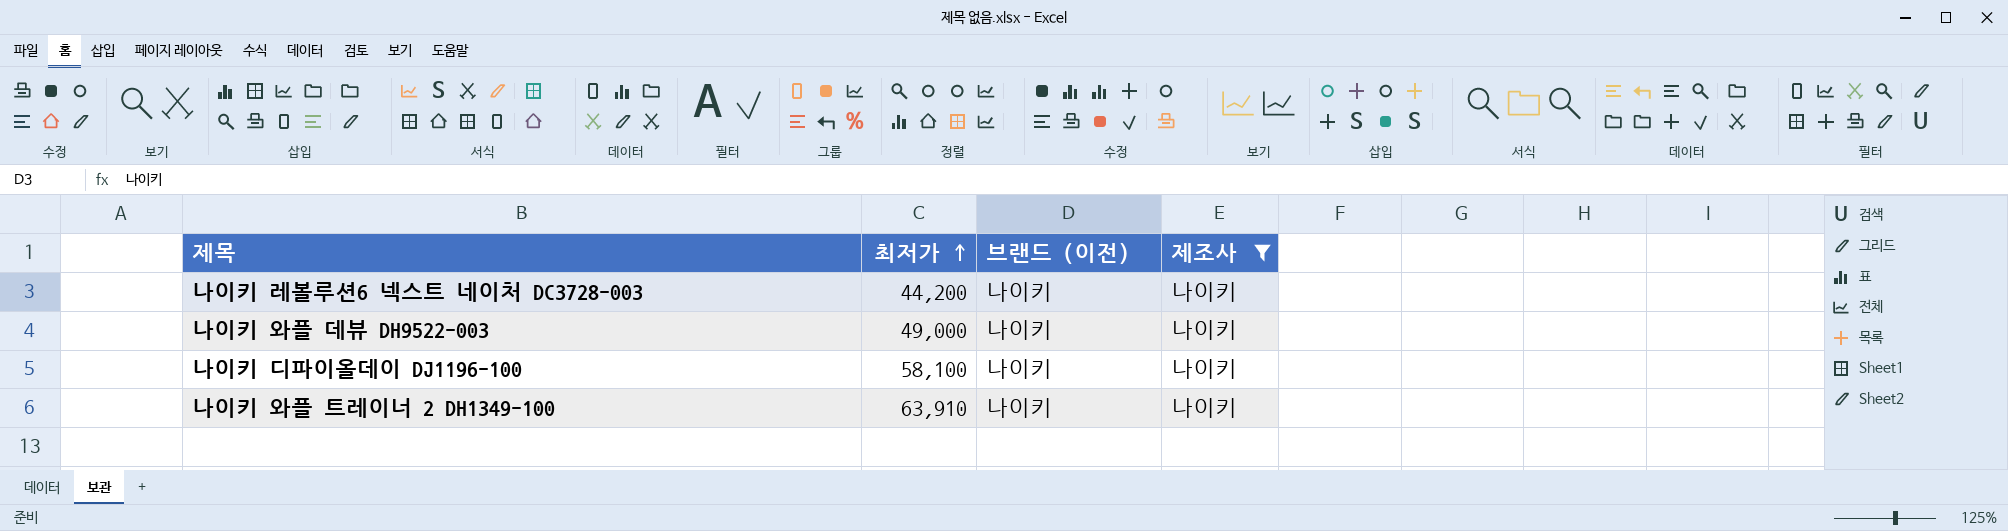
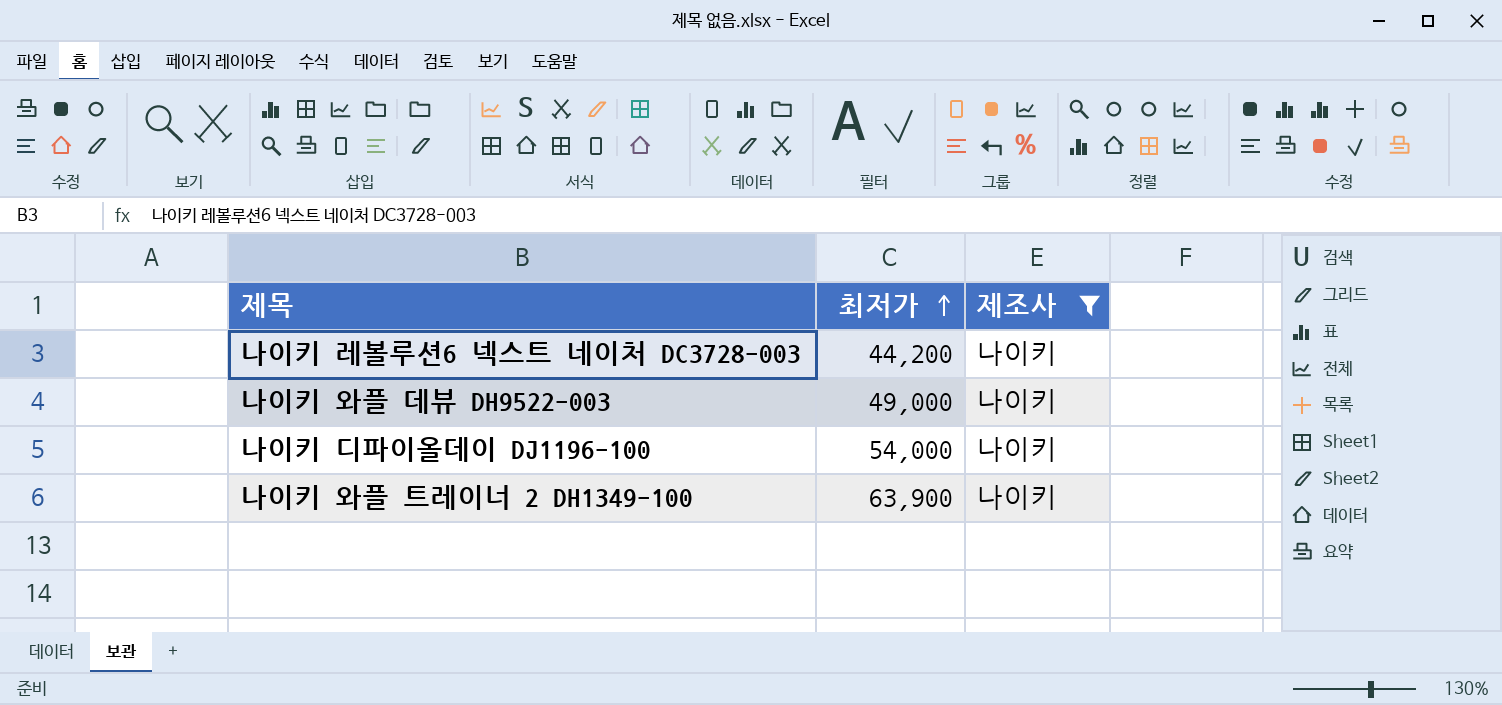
column 브랜드 (이전) | position: 3 -> none
나이키 디파이올데이 DJ1196-100 | 최저가: 58,100 -> 54,000
나이키 와플 트레이너 2 DH1349-100 | 최저가: 63,910 -> 63,900

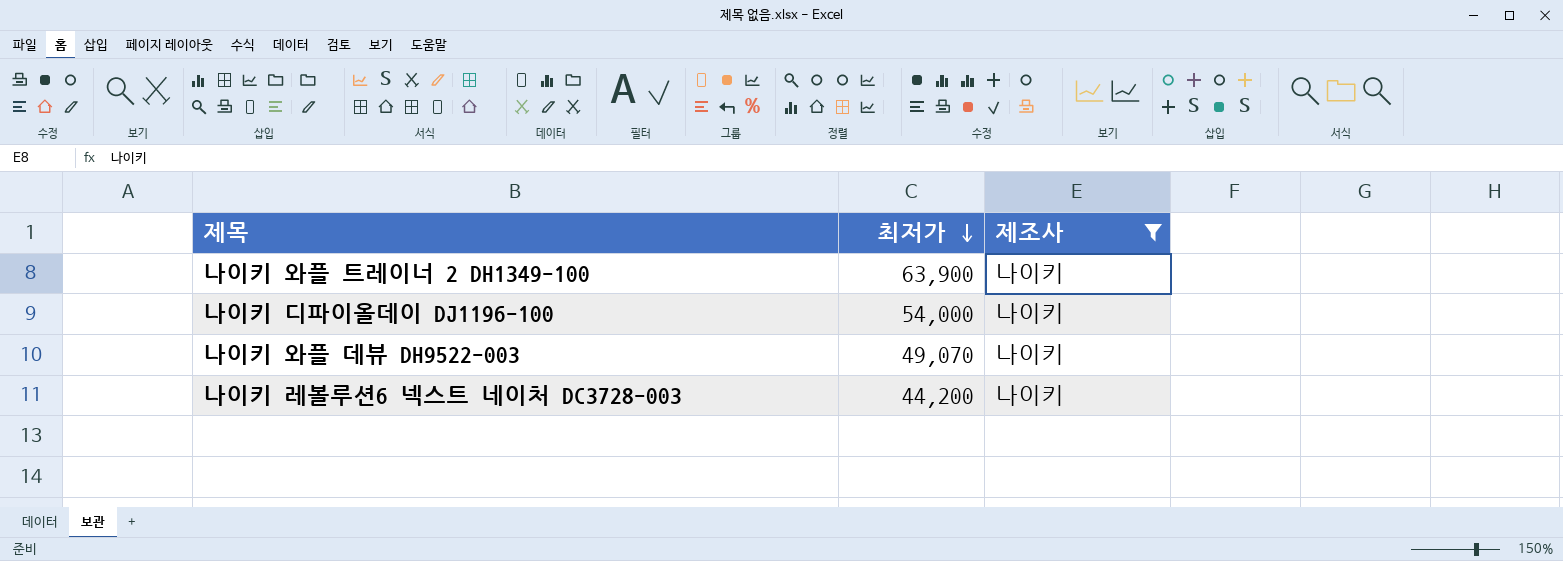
row order: 최저가 ascending -> 최저가 descending
나이키 와플 데뷰 DH9522-003 | 최저가: 49,000 -> 49,070

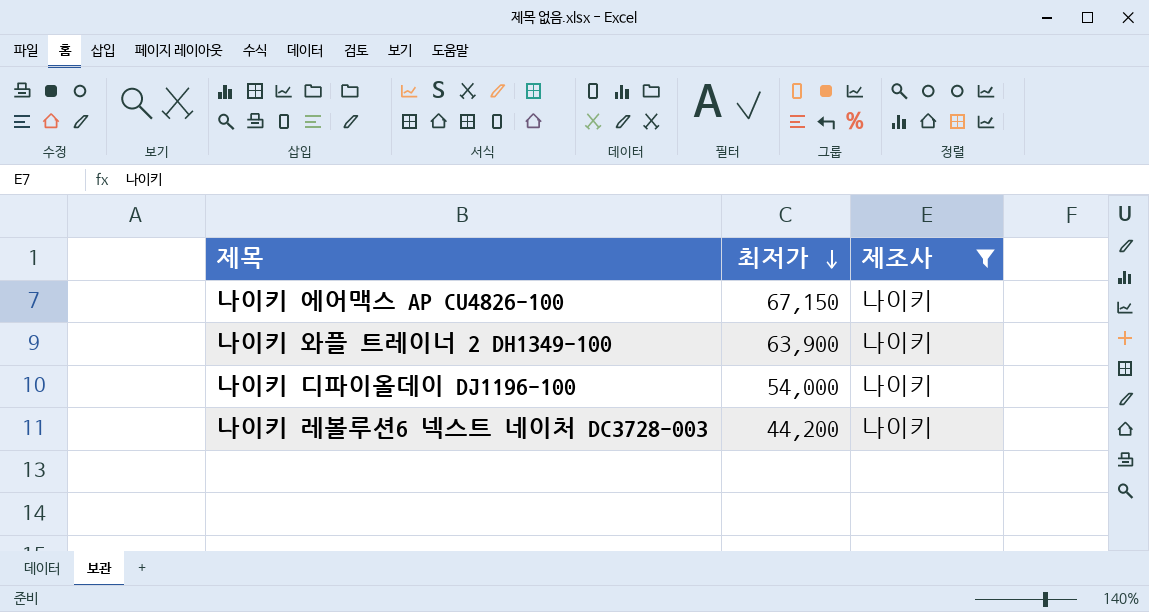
row 나이키 와플 데뷰 DH9522-003: 49,070 | 나이키 -> none
row 나이키 에어맥스 AP CU4826-100: none -> 67,150 | 나이키

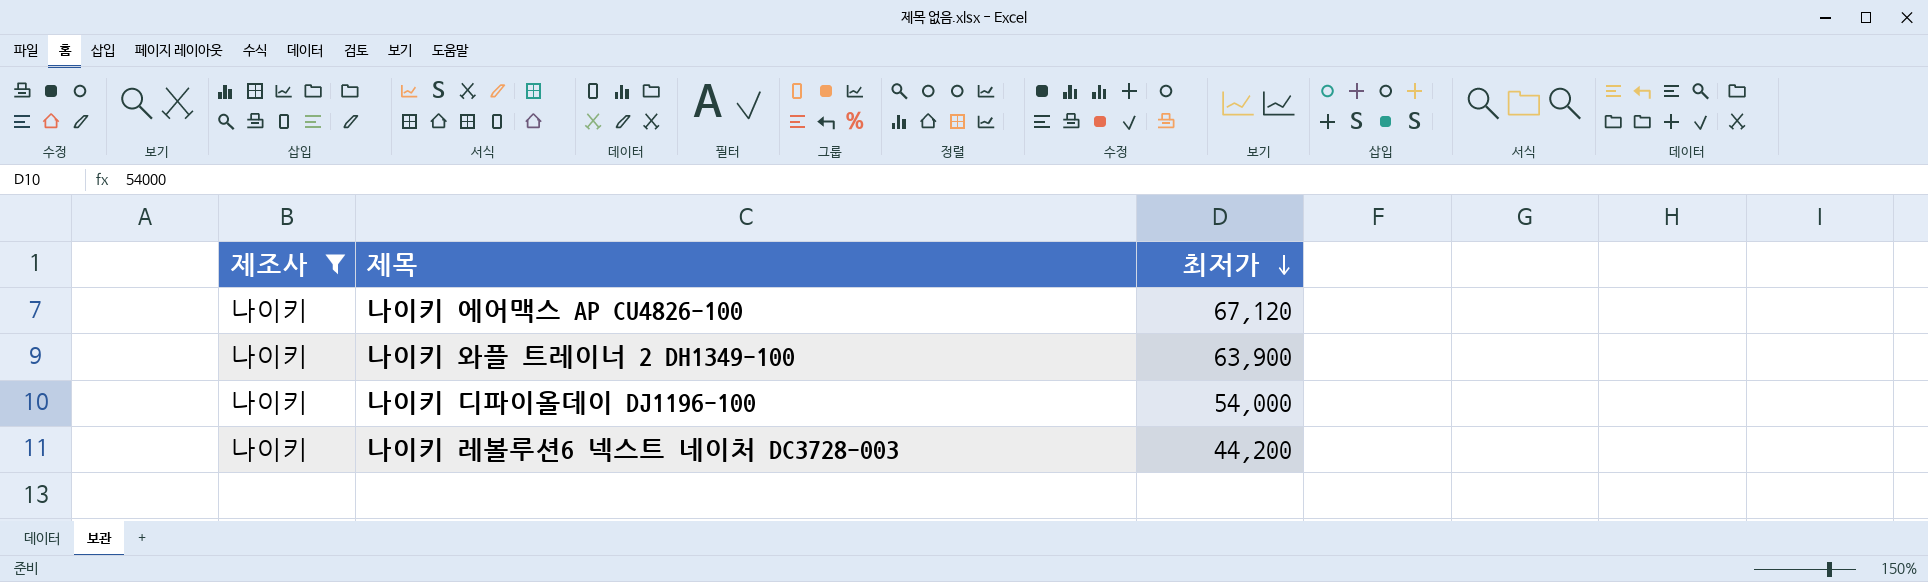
column 제조사 | position: 3 -> 1
나이키 에어맥스 AP CU4826-100 | 최저가: 67,150 -> 67,120

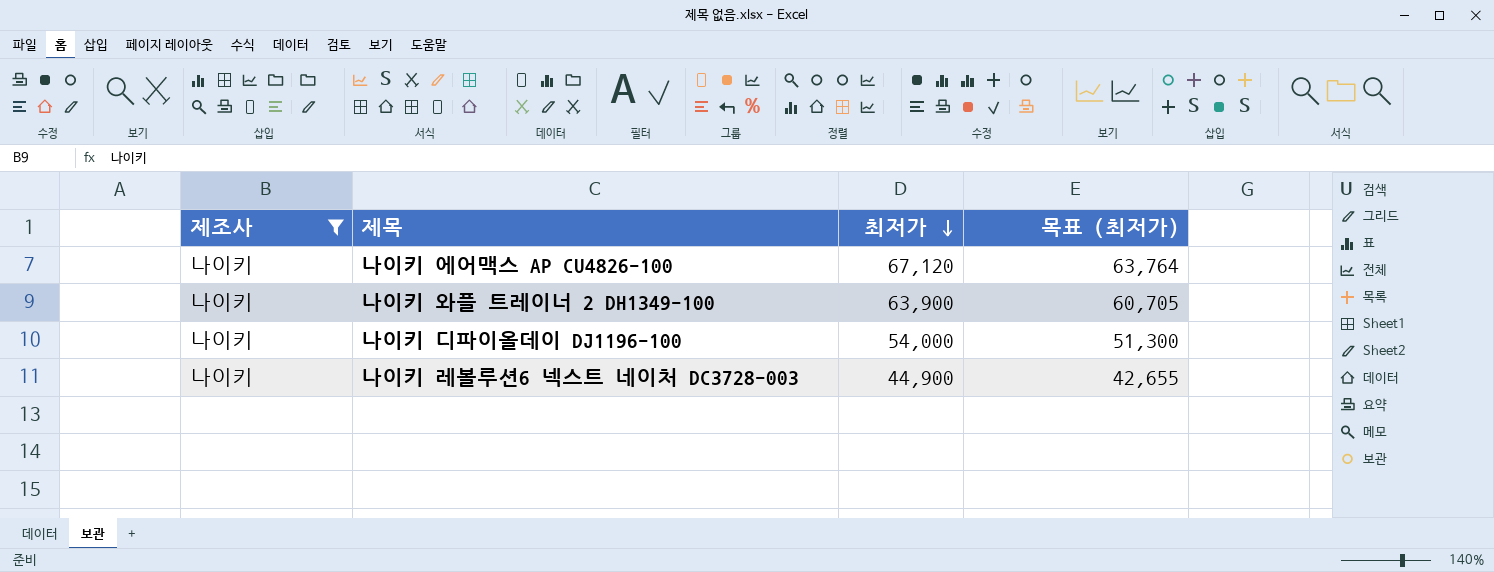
column 목표 (최저가) | formula: none -> [최저가] * 0.95
나이키 레볼루션6 넥스트 네이처 DC3728-003 | 최저가: 44,200 -> 44,900

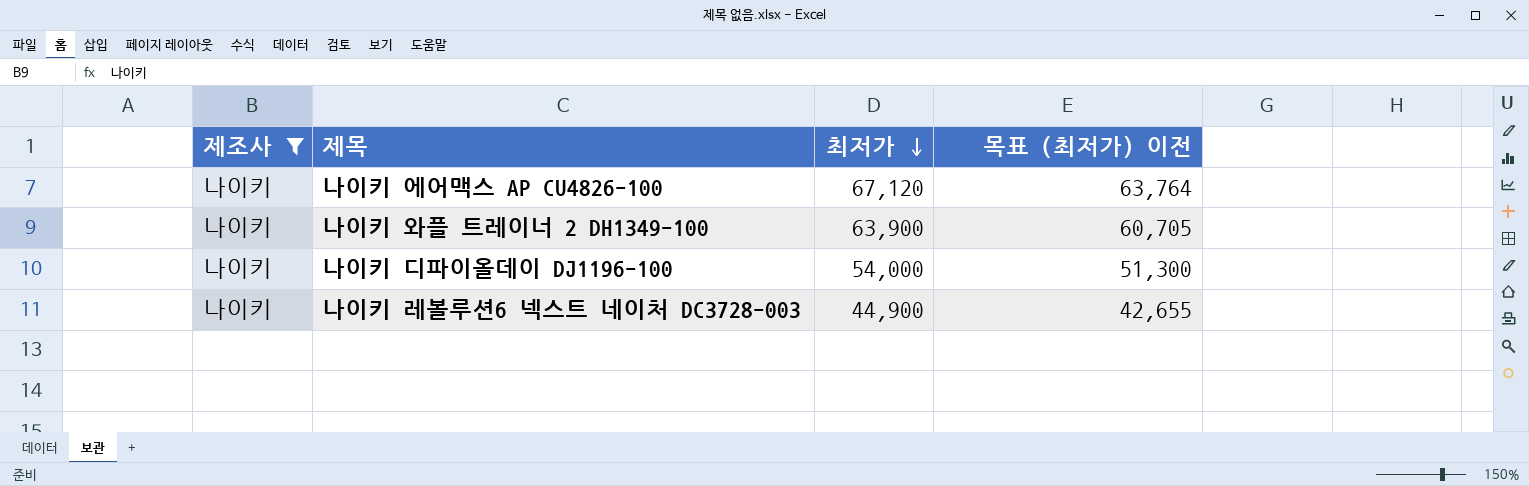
column name: 목표 (최저가) -> 목표 (최저가) 이전

